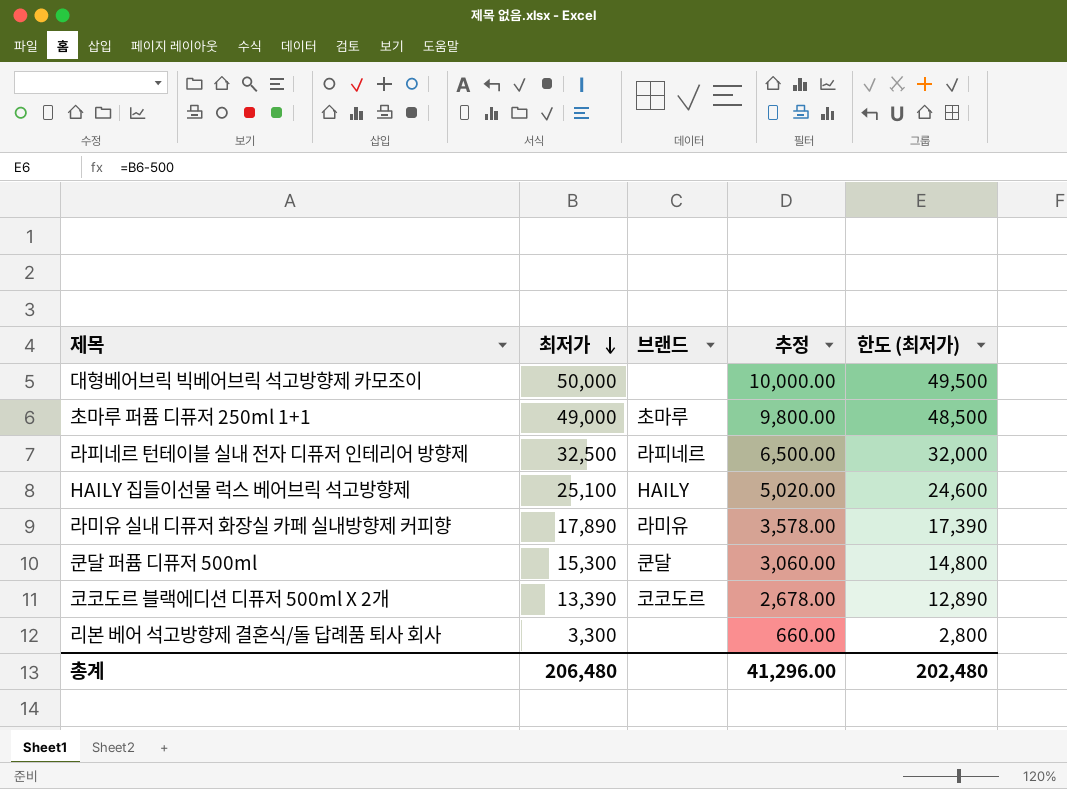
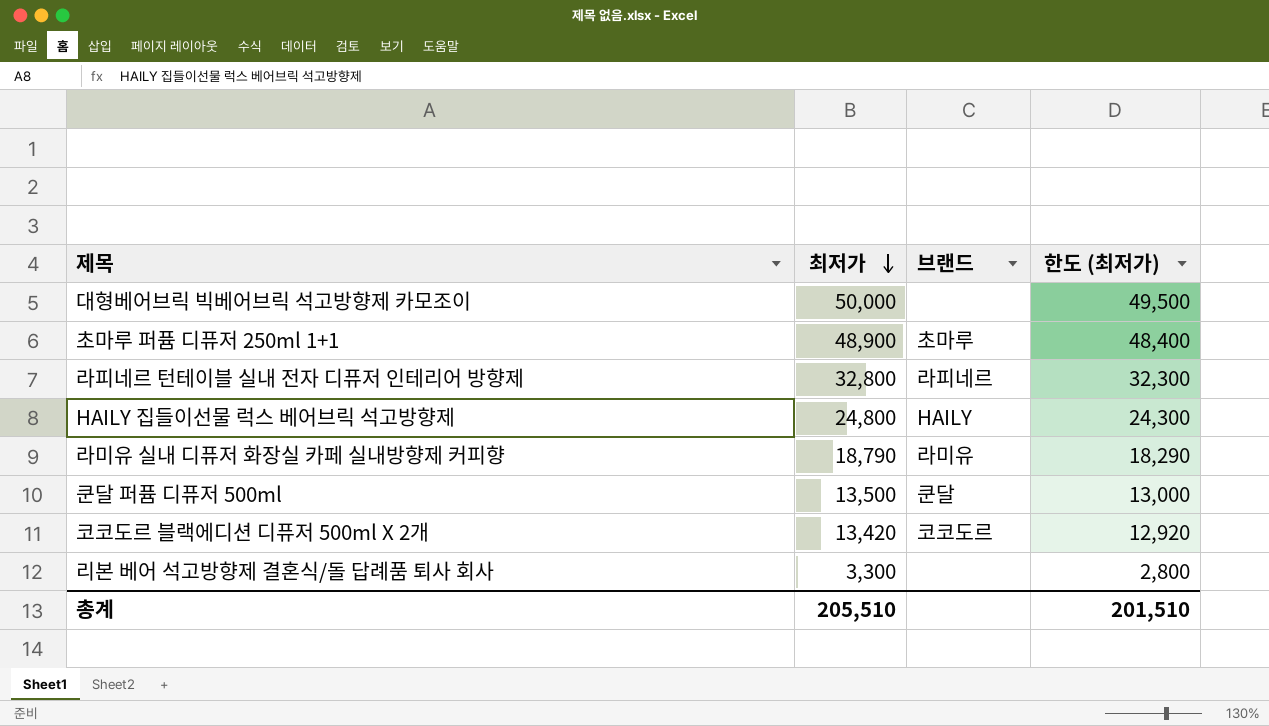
column 추정 | formula: [최저가] * 0.2 -> none
초마루 퍼퓸 디퓨저 250ml 1+1 | 최저가: 49,000 -> 48,900
초마루 퍼퓸 디퓨저 250ml 1+1 | 한도 (최저가): 48,500 -> 48,400
라피네르 턴테이블 실내 전자 디퓨저 인테리어 방향제 | 최저가: 32,500 -> 32,800
라피네르 턴테이블 실내 전자 디퓨저 인테리어 방향제 | 한도 (최저가): 32,000 -> 32,300
HAILY 집들이선물 럭스 베어브릭 석고방향제 | 최저가: 25,100 -> 24,800
HAILY 집들이선물 럭스 베어브릭 석고방향제 | 한도 (최저가): 24,600 -> 24,300
라미유 실내 디퓨저 화장실 카페 실내방향제 커피향 | 최저가: 17,890 -> 18,790
라미유 실내 디퓨저 화장실 카페 실내방향제 커피향 | 한도 (최저가): 17,390 -> 18,290
쿤달 퍼퓸 디퓨저 500ml | 최저가: 15,300 -> 13,500
쿤달 퍼퓸 디퓨저 500ml | 한도 (최저가): 14,800 -> 13,000
코코도르 블랙에디션 디퓨저 500ml X 2개 | 최저가: 13,390 -> 13,420
코코도르 블랙에디션 디퓨저 500ml X 2개 | 한도 (최저가): 12,890 -> 12,920
총계 | 최저가: 206,480 -> 205,510
총계 | 한도 (최저가): 202,480 -> 201,510

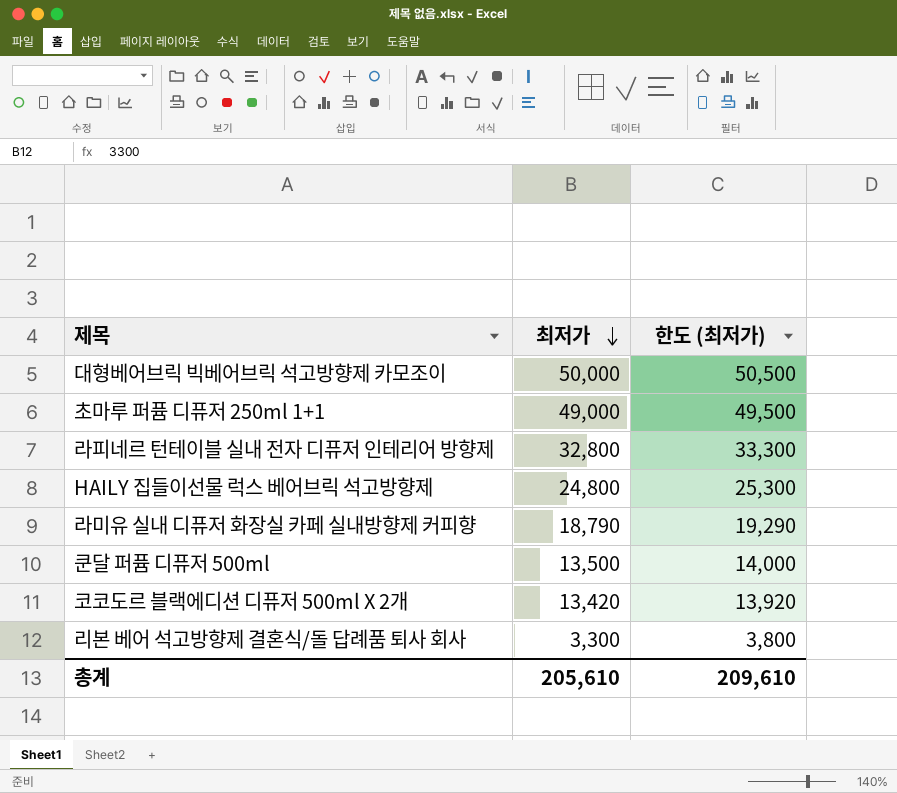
column 브랜드 | position: 3 -> none
column 한도 (최저가) | formula: [최저가] - 500 -> [최저가] + 500
초마루 퍼퓸 디퓨저 250ml 1+1 | 최저가: 48,900 -> 49,000
총계 | 최저가: 205,510 -> 205,610
총계 | 한도 (최저가): 201,510 -> 209,610

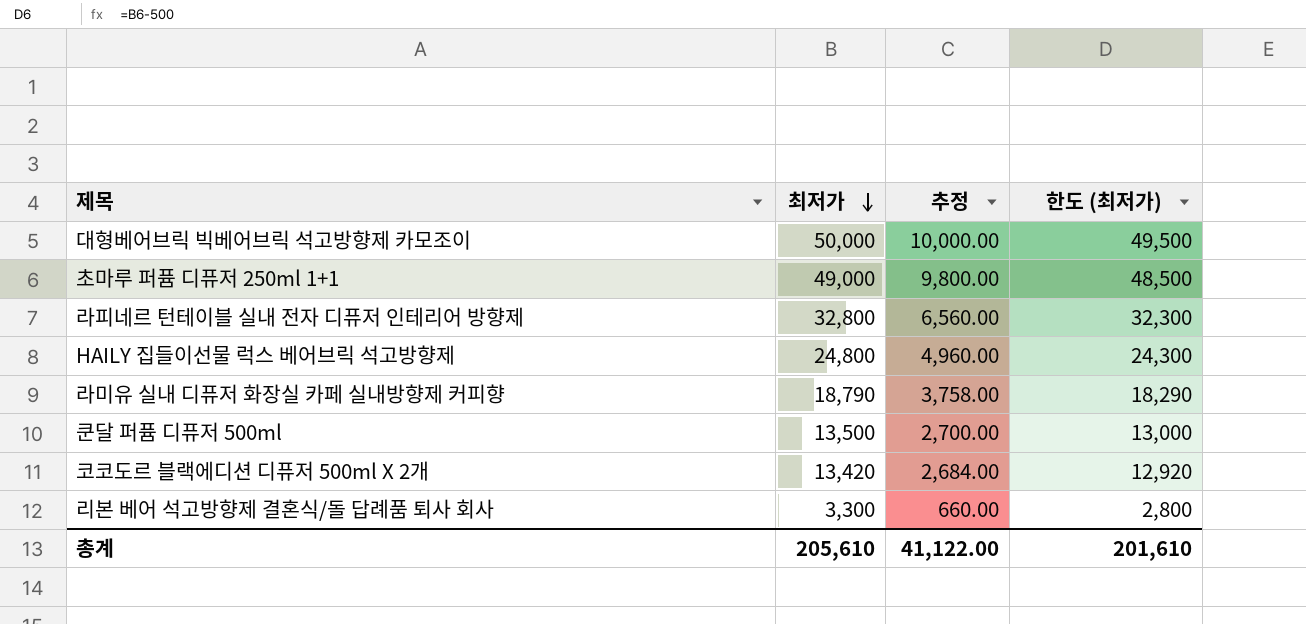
column 추정 | formula: none -> [최저가] * 0.2
column 한도 (최저가) | formula: [최저가] + 500 -> [최저가] - 500
총계 | 한도 (최저가): 209,610 -> 201,610

